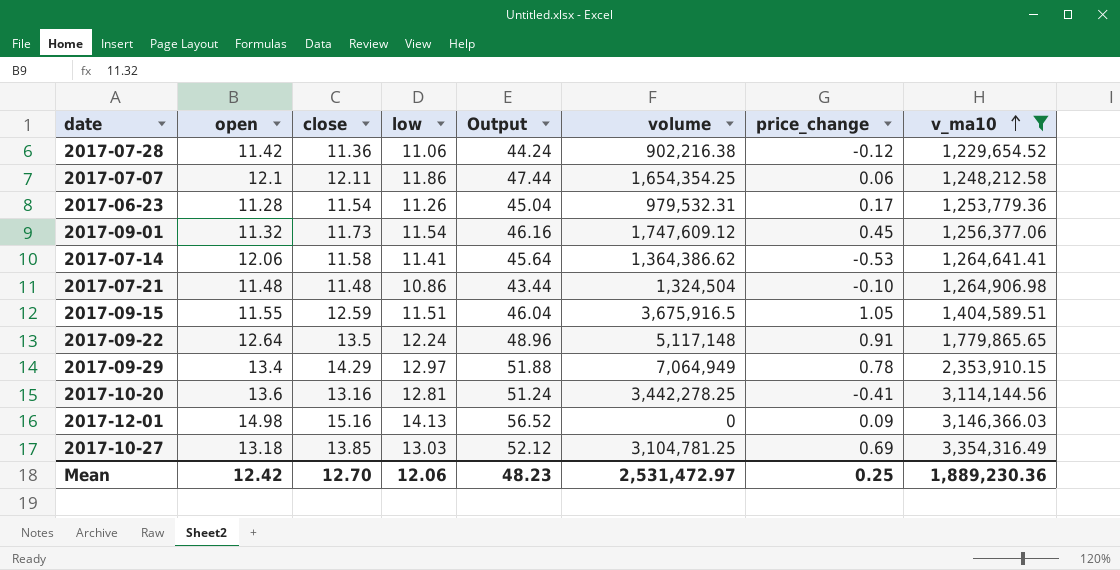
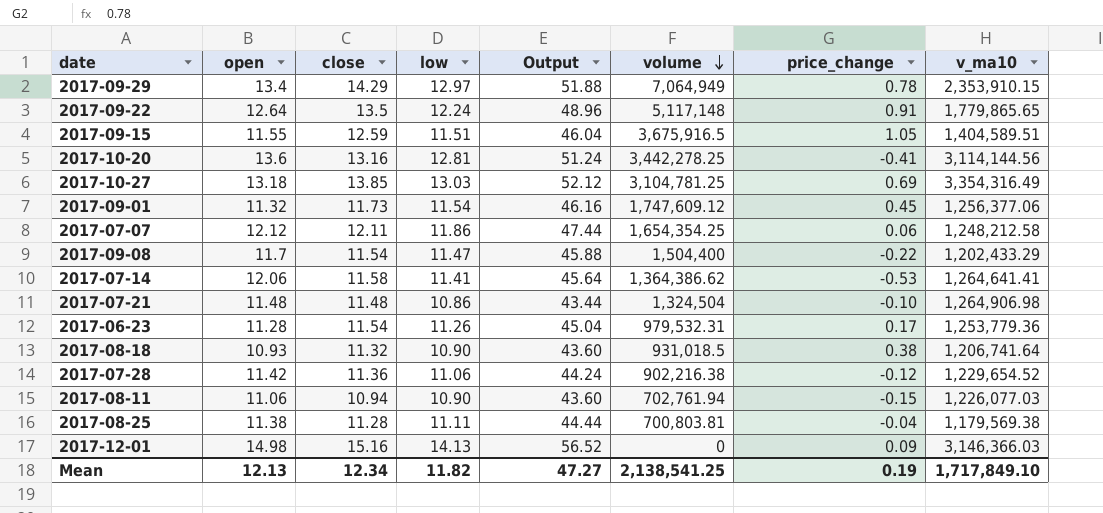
filter: v_ma10 >= 1,229,654.52 -> none
row order: v_ma10 ascending -> volume descending
2017-07-07 | open: 12.1 -> 12.12
Mean | open: 12.42 -> 12.13
Mean | close: 12.70 -> 12.34
Mean | low: 12.06 -> 11.82
Mean | Output: 48.23 -> 47.27
Mean | volume: 2,531,472.97 -> 2,138,541.25
Mean | price_change: 0.25 -> 0.19
Mean | v_ma10: 1,889,230.36 -> 1,717,849.10

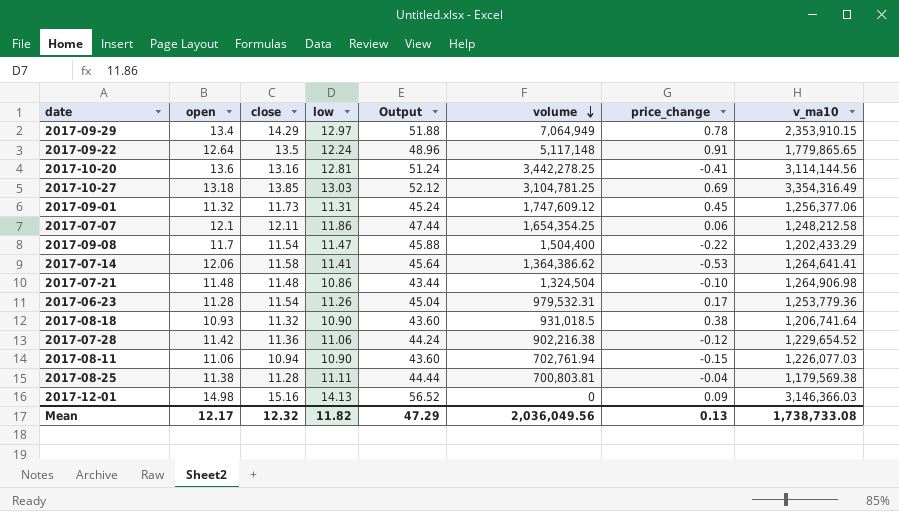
row 2017-09-15: 11.55 | 12.59 | 11.51 | 46.04 | 3,675,916.5 | 1.05 | 1,404,589.51 -> none
2017-09-01 | low: 11.54 -> 11.31
2017-09-01 | Output: 46.16 -> 45.24
2017-07-07 | open: 12.12 -> 12.1
Mean | open: 12.13 -> 12.17
Mean | close: 12.34 -> 12.32
Mean | Output: 47.27 -> 47.29
Mean | volume: 2,138,541.25 -> 2,036,049.56
Mean | price_change: 0.19 -> 0.13
Mean | v_ma10: 1,717,849.10 -> 1,738,733.08

